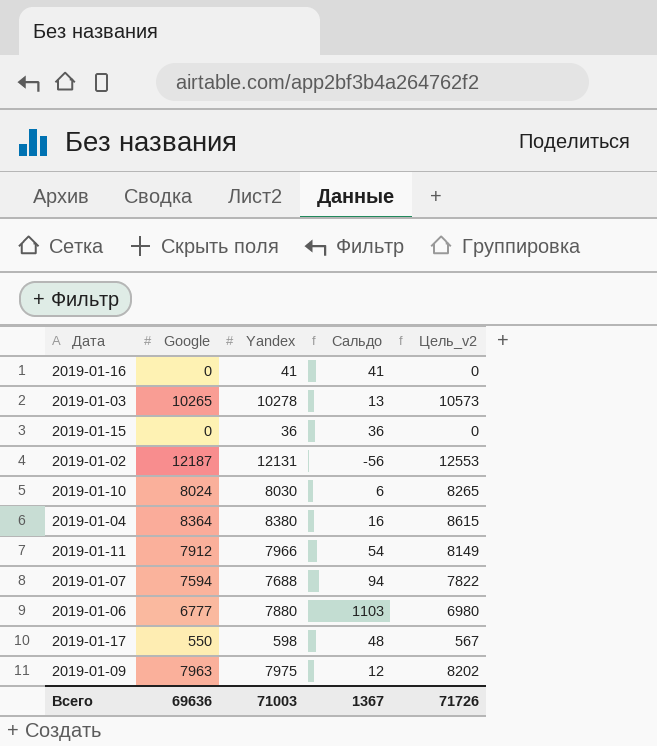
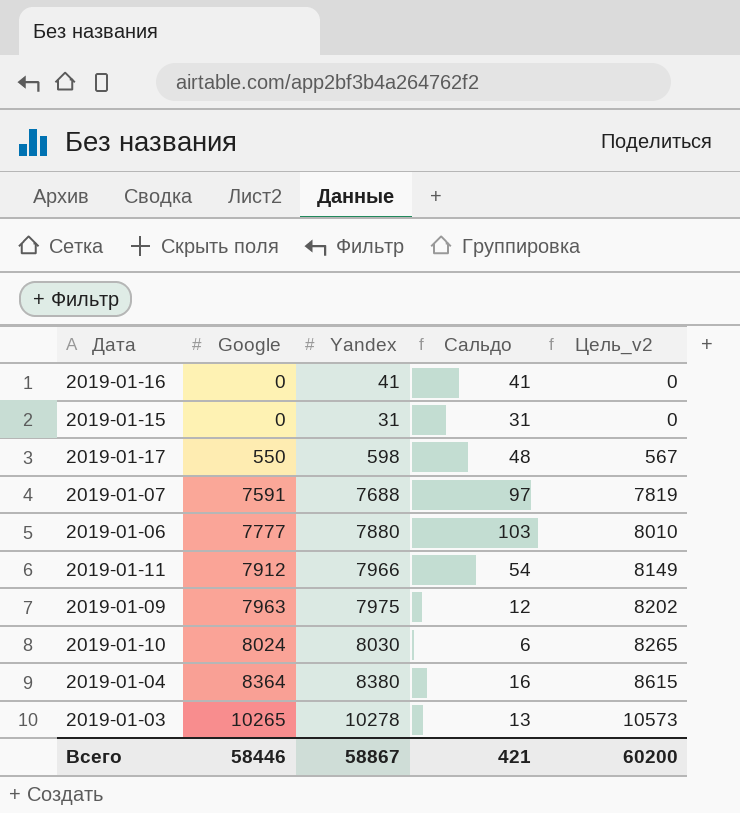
row order: none -> Google ascending
row 2019-01-02: 12187 | 12131 | -56 | 12553 -> none
2019-01-15 | Yandex: 36 -> 31
2019-01-15 | Сальдо: 36 -> 31
2019-01-07 | Google: 7594 -> 7591
2019-01-07 | Сальдо: 94 -> 97
2019-01-07 | Цель_v2: 7822 -> 7819
2019-01-06 | Google: 6777 -> 7777
2019-01-06 | Сальдо: 1103 -> 103
2019-01-06 | Цель_v2: 6980 -> 8010
Всего | Google: 69636 -> 58446
Всего | Yandex: 71003 -> 58867
Всего | Сальдо: 1367 -> 421
Всего | Цель_v2: 71726 -> 60200

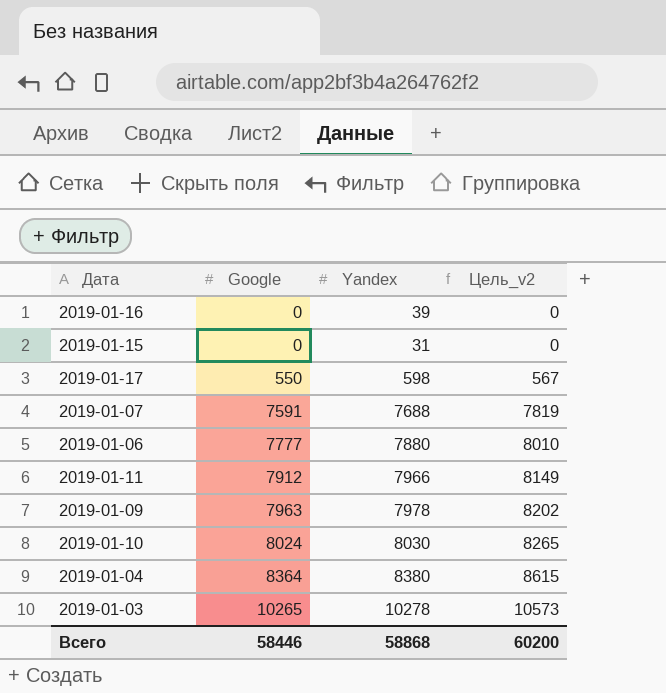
column Сальдо | formula: [Yandex] - [Google] -> none
2019-01-16 | Yandex: 41 -> 39
2019-01-09 | Yandex: 7975 -> 7978
Всего | Yandex: 58867 -> 58868

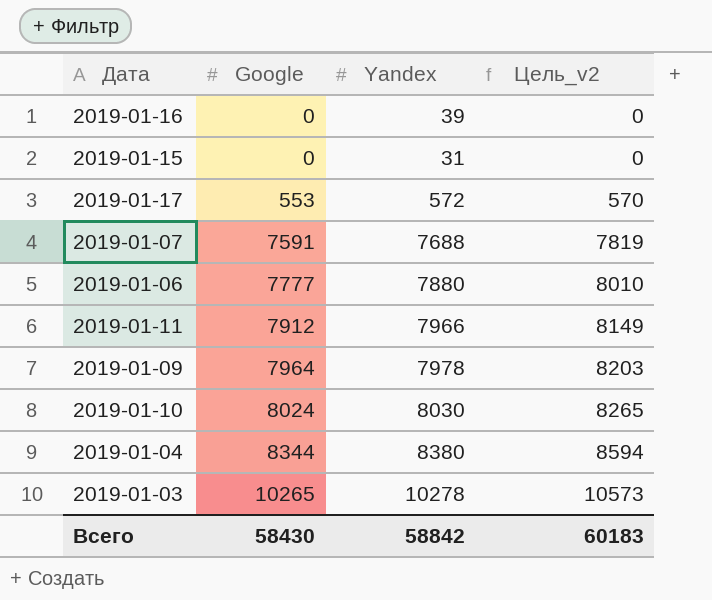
2019-01-17 | Google: 550 -> 553
2019-01-17 | Yandex: 598 -> 572
2019-01-17 | Цель_v2: 567 -> 570
2019-01-09 | Google: 7963 -> 7964
2019-01-09 | Цель_v2: 8202 -> 8203
2019-01-04 | Google: 8364 -> 8344
2019-01-04 | Цель_v2: 8615 -> 8594
Всего | Google: 58446 -> 58430
Всего | Yandex: 58868 -> 58842
Всего | Цель_v2: 60200 -> 60183

